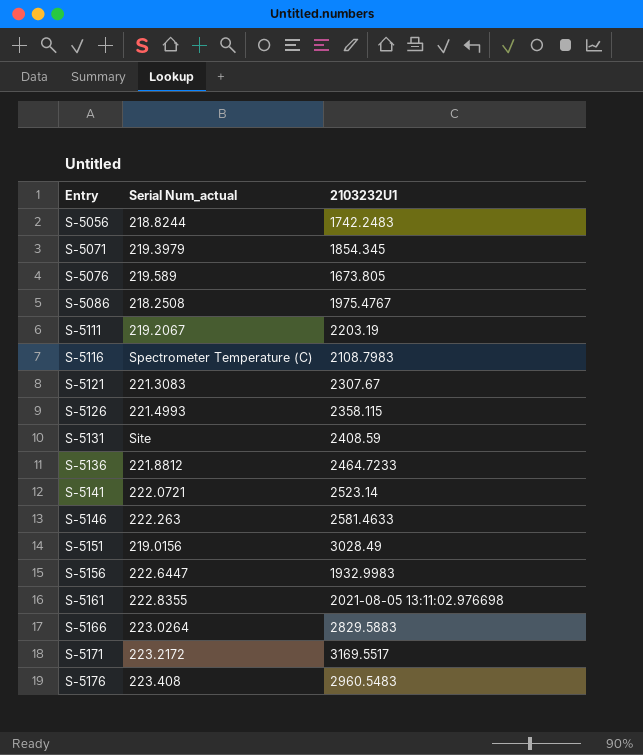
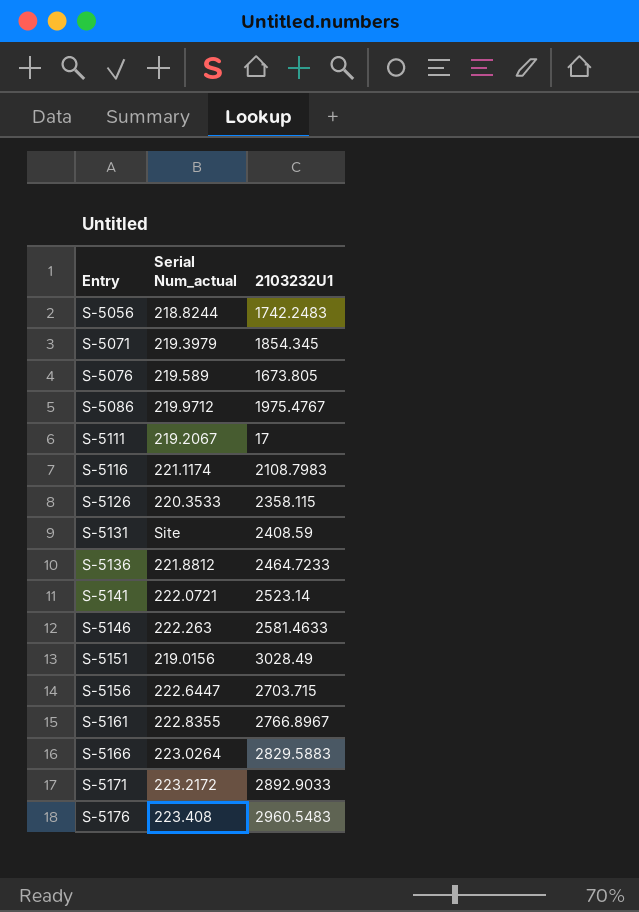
row S-5121: 221.3083 | 2307.67 -> none
S-5086 | Serial Num_actual: 218.2508 -> 219.9712
S-5111 | 2103232U1: 2203.19 -> 17
S-5116 | Serial Num_actual: Spectrometer Temperature (C) -> 221.1174
S-5126 | Serial Num_actual: 221.4993 -> 220.3533
S-5156 | 2103232U1: 1932.9983 -> 2703.715
S-5161 | 2103232U1: 2021-08-05 13:11:02.976698 -> 2766.8967
S-5171 | 2103232U1: 3169.5517 -> 2892.9033

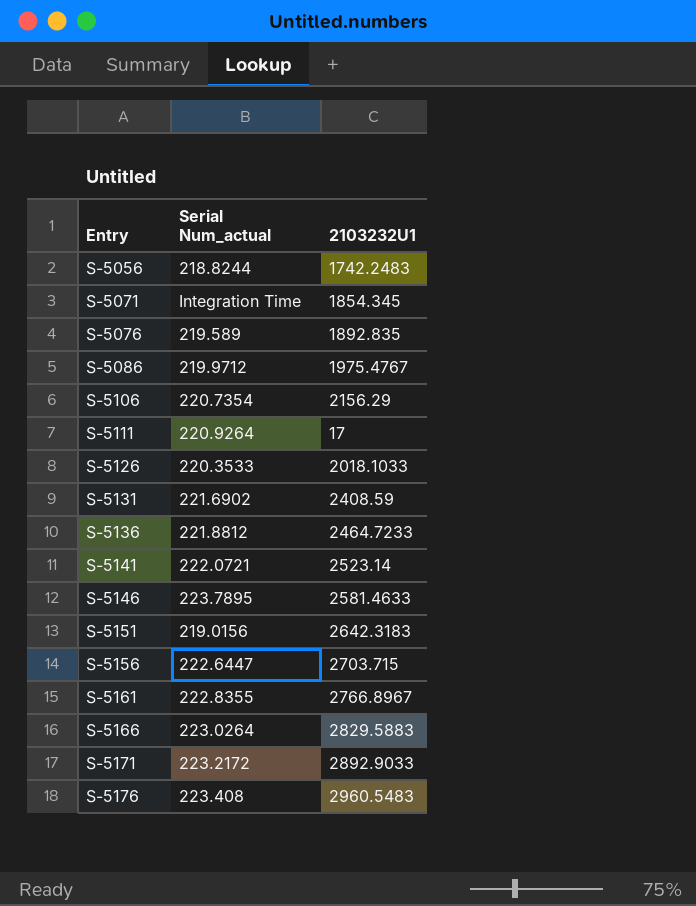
row S-5116: 221.1174 | 2108.7983 -> none
S-5071 | Serial Num_actual: 219.3979 -> Integration Time
S-5076 | 2103232U1: 1673.805 -> 1892.835
row S-5106: none -> 220.7354 | 2156.29
S-5111 | Serial Num_actual: 219.2067 -> 220.9264
S-5126 | 2103232U1: 2358.115 -> 2018.1033
S-5131 | Serial Num_actual: Site -> 221.6902
S-5146 | Serial Num_actual: 222.263 -> 223.7895
S-5151 | 2103232U1: 3028.49 -> 2642.3183

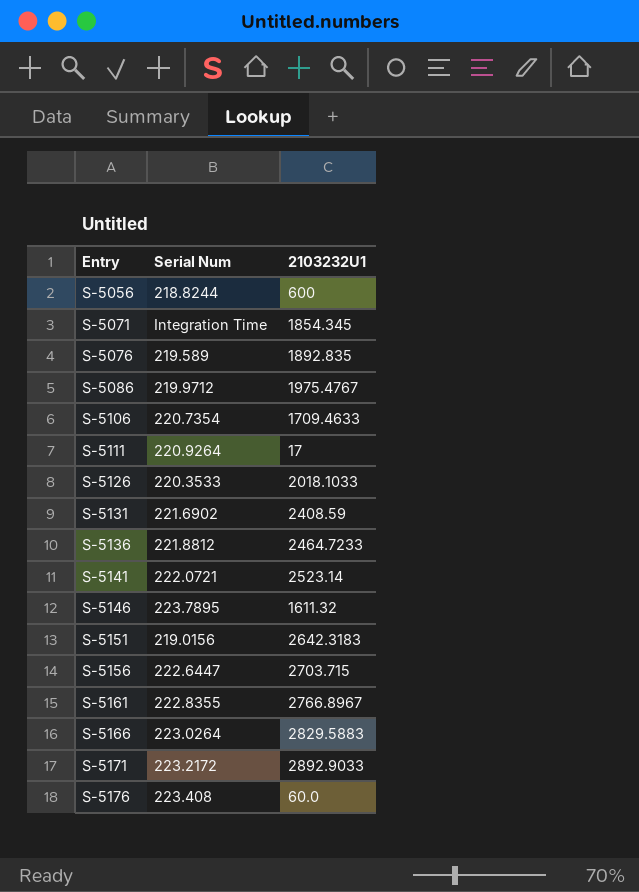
column name: Serial Num_actual -> Serial Num
S-5056 | 2103232U1: 1742.2483 -> 600
S-5106 | 2103232U1: 2156.29 -> 1709.4633
S-5146 | 2103232U1: 2581.4633 -> 1611.32
S-5176 | 2103232U1: 2960.5483 -> 60.0

